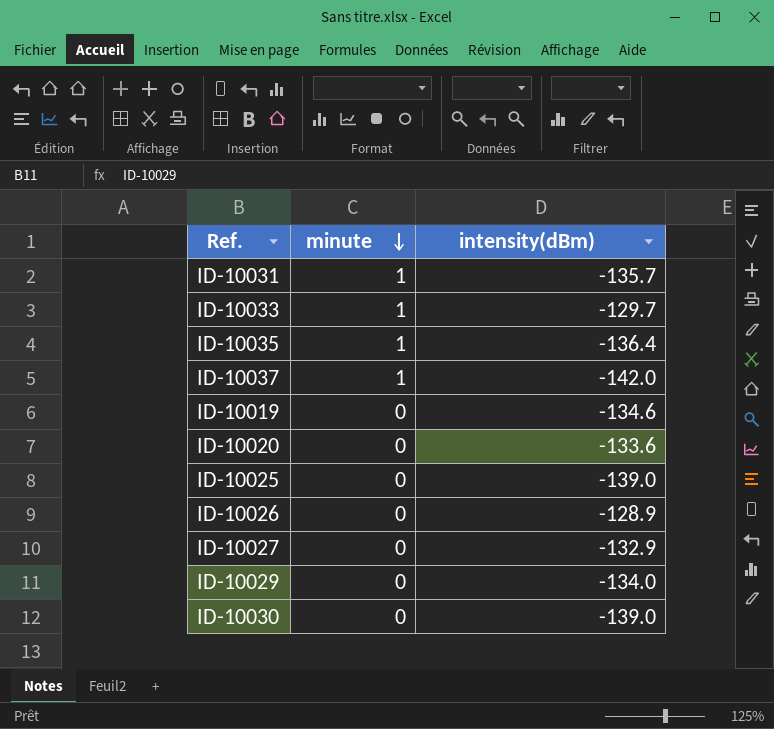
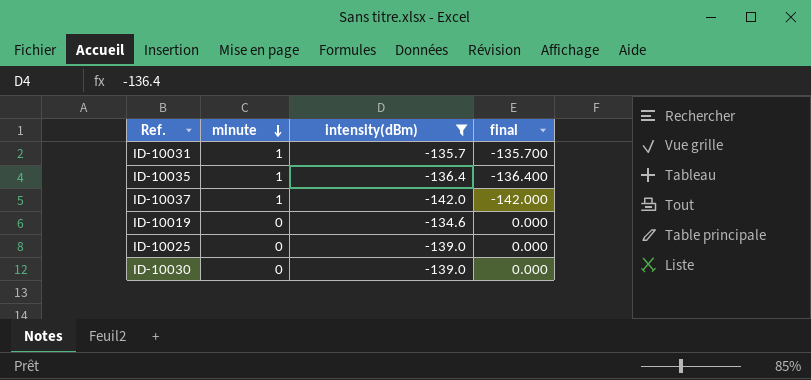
filter: none -> intensity(dBm) <= -134.6
column final | formula: none -> [minute] * [intensity(dBm)]

